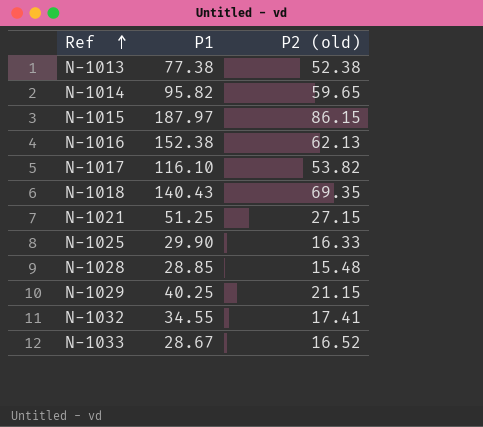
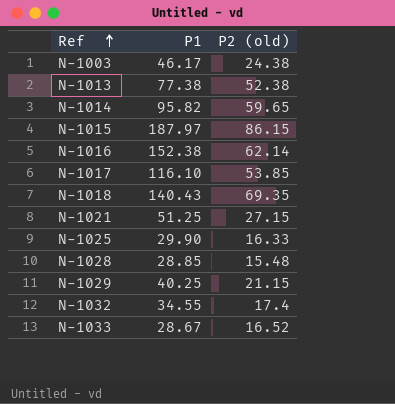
row N-1003: none -> 46.17 | 24.38
N-1016 | P2 (old): 62.13 -> 62.14
N-1017 | P2 (old): 53.82 -> 53.85
N-1032 | P2 (old): 17.41 -> 17.4

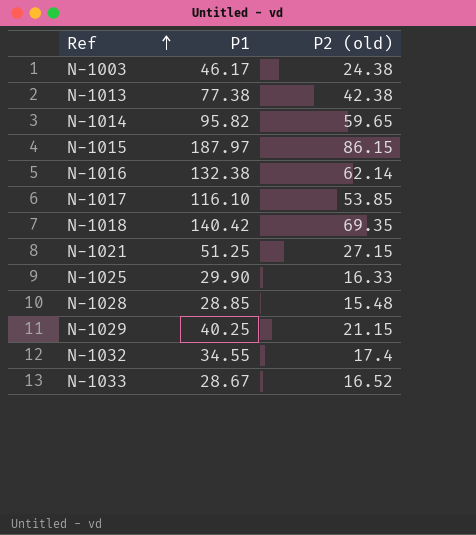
N-1013 | P2 (old): 52.38 -> 42.38
N-1016 | P1: 152.38 -> 132.38
N-1018 | P1: 140.43 -> 140.42

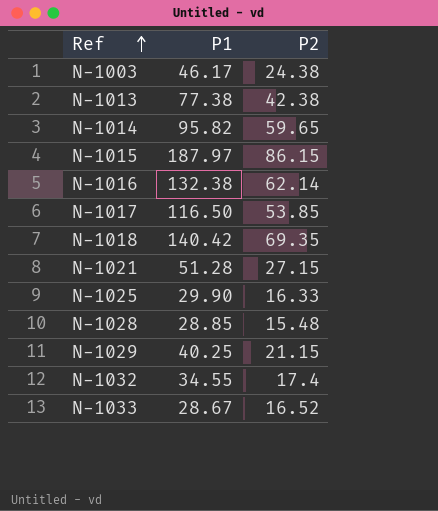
column name: P2 (old) -> P2
N-1017 | P1: 116.10 -> 116.50
N-1021 | P1: 51.25 -> 51.28

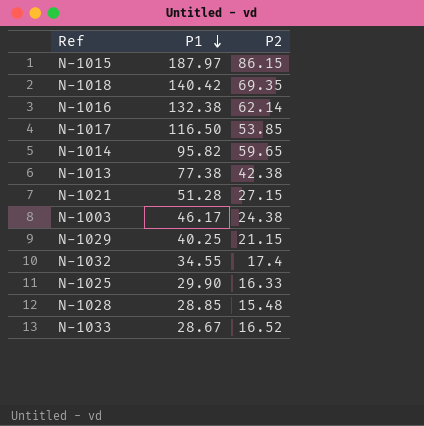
row order: Ref ascending -> P1 descending

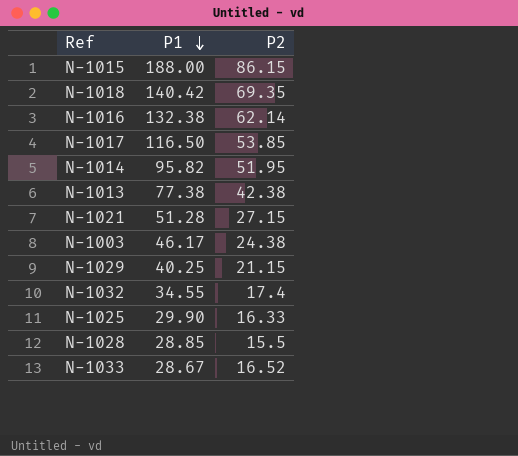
N-1015 | P1: 187.97 -> 188.00
N-1014 | P2: 59.65 -> 51.95
N-1028 | P2: 15.48 -> 15.5

